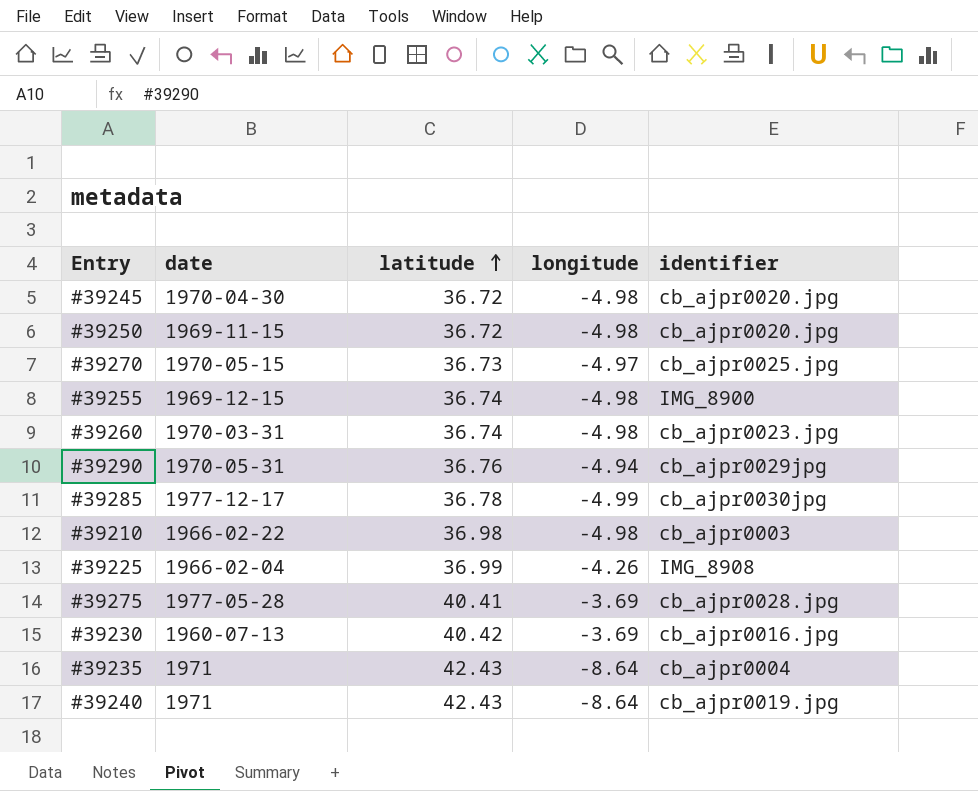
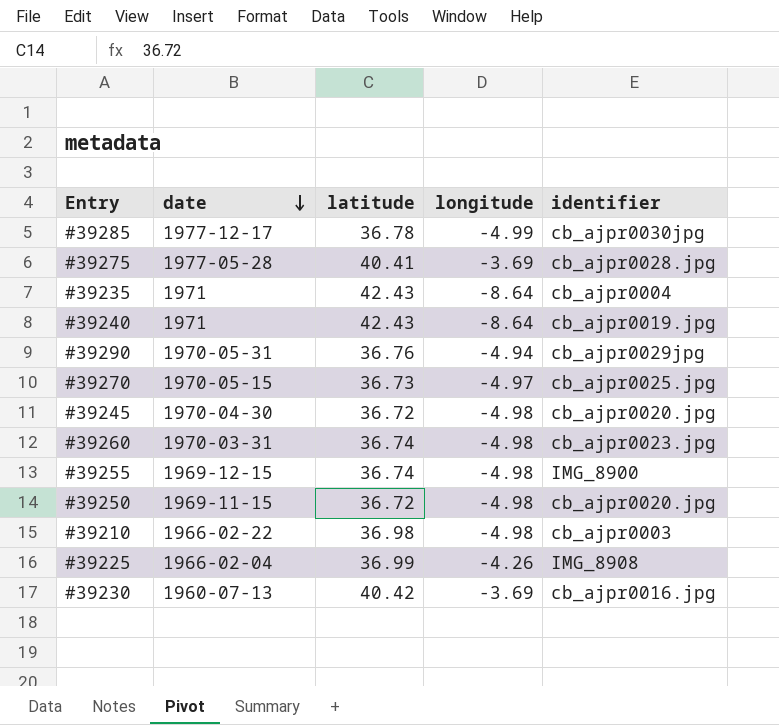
row order: latitude ascending -> date descending

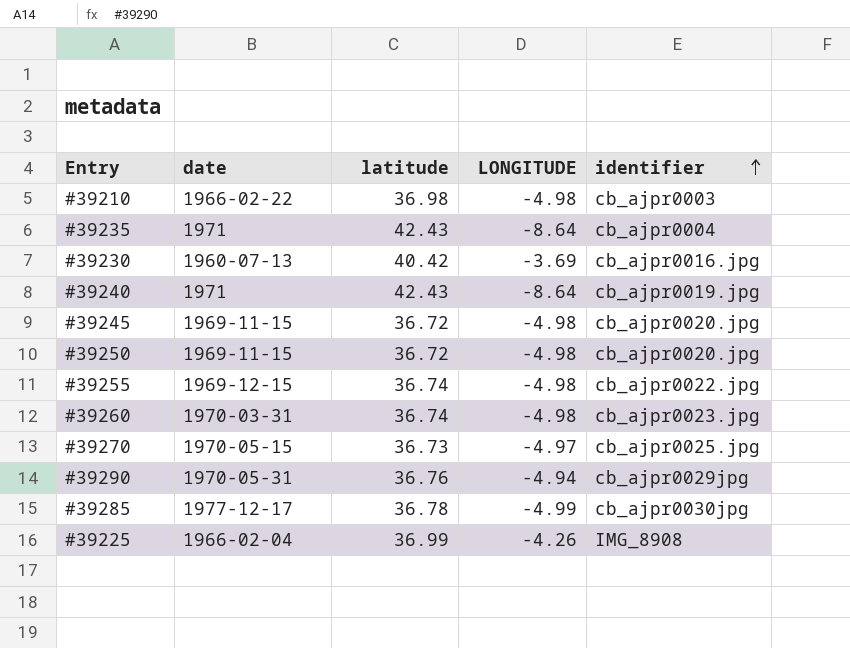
row order: date descending -> identifier ascending
column name: longitude -> LONGITUDE
row #39275: 1977-05-28 | 40.41 | -3.69 | cb_ajpr0028.jpg -> none
#39245 | date: 1970-04-30 -> 1969-11-15
#39255 | identifier: IMG_8900 -> cb_ajpr0022.jpg

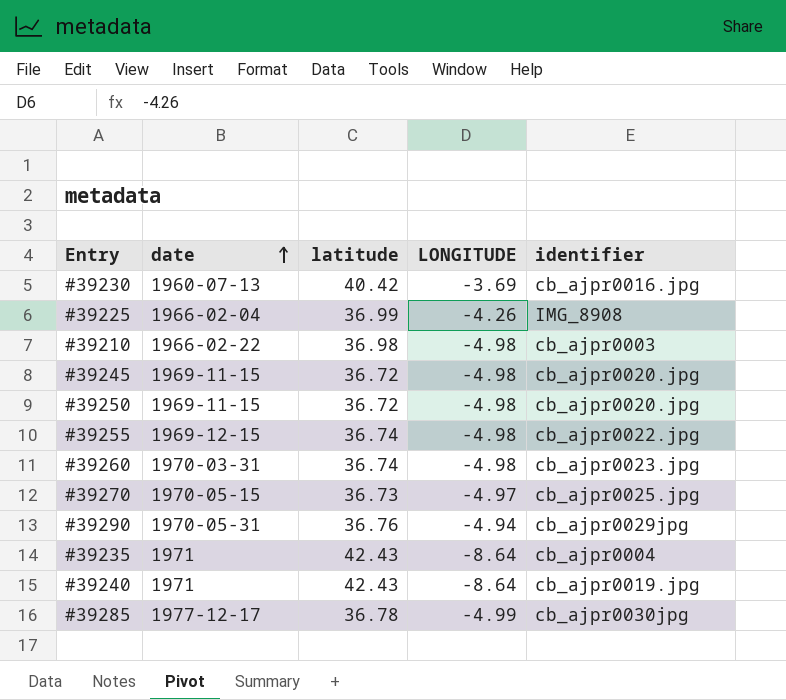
row order: identifier ascending -> date ascending

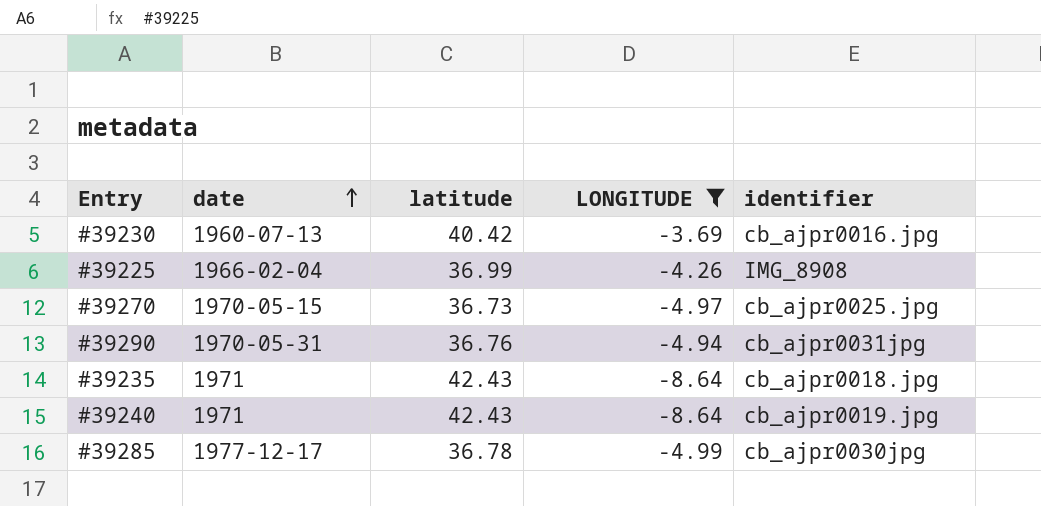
filter: none -> LONGITUDE != -4.98
#39290 | identifier: cb_ajpr0029jpg -> cb_ajpr0031jpg
#39235 | identifier: cb_ajpr0004 -> cb_ajpr0018.jpg

